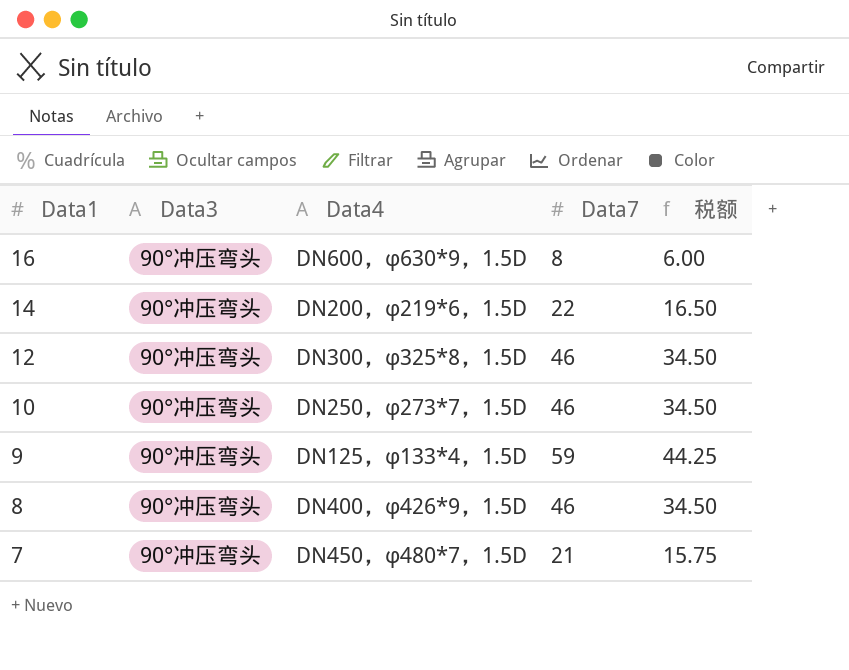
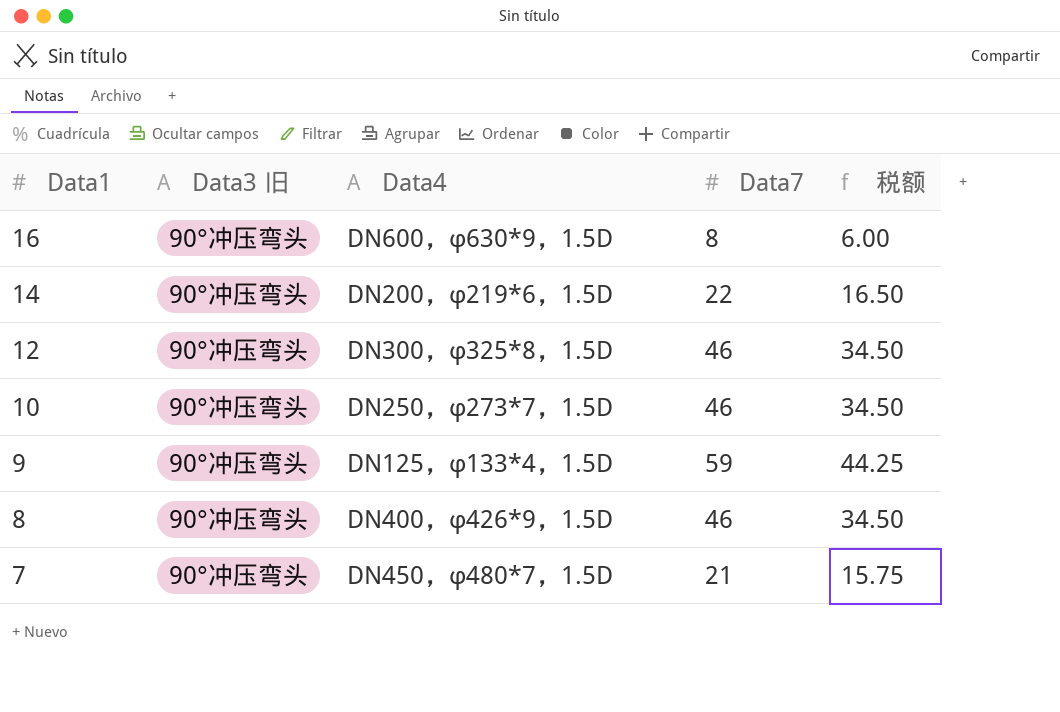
column name: Data3 -> Data3 旧

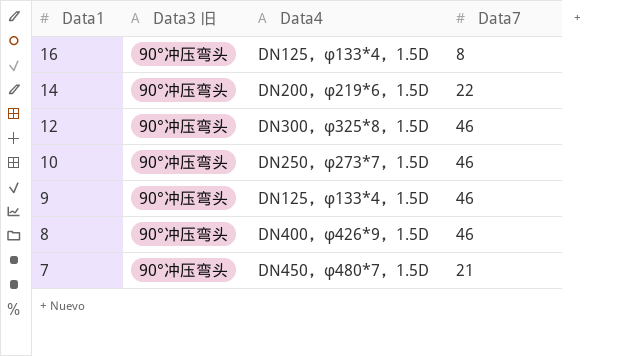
column 税额 | formula: [Data7] * 0.75 -> none
16 | Data4: DN600，φ630*9，1.5D -> DN125，φ133*4，1.5D
9 | Data7: 59 -> 46

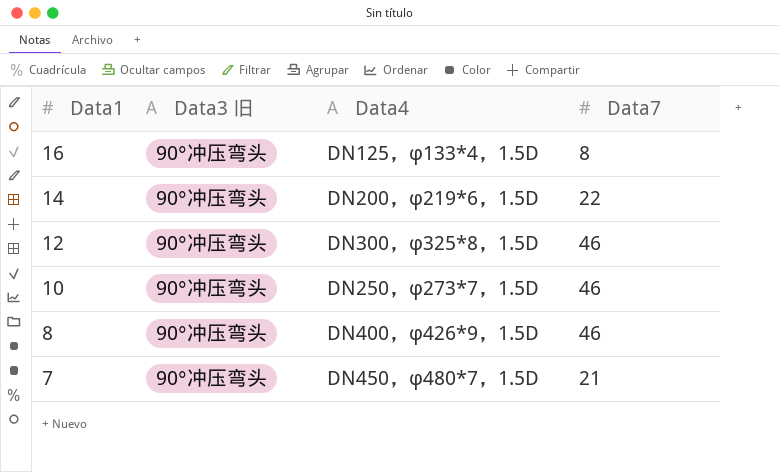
row 9: 90°冲压弯头 | DN125，φ133*4，1.5D | 46 -> none

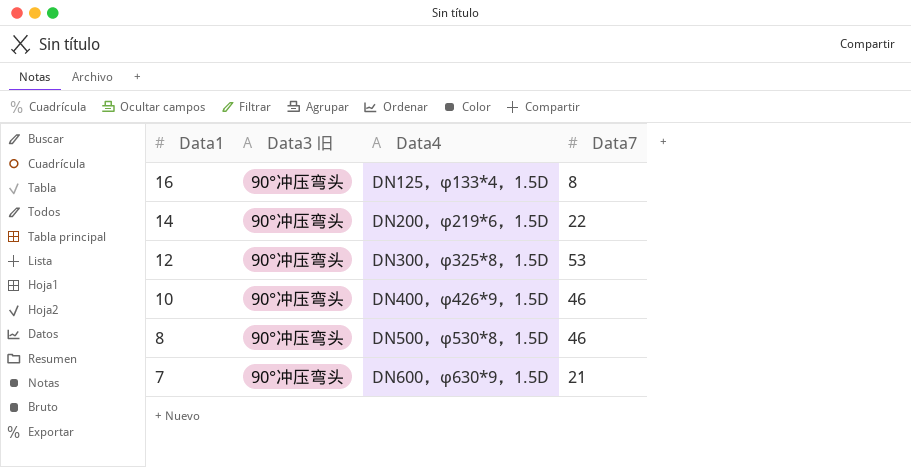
12 | Data7: 46 -> 53
10 | Data4: DN250，φ273*7，1.5D -> DN400，φ426*9，1.5D
8 | Data4: DN400，φ426*9，1.5D -> DN500，φ530*8，1.5D
7 | Data4: DN450，φ480*7，1.5D -> DN600，φ630*9，1.5D

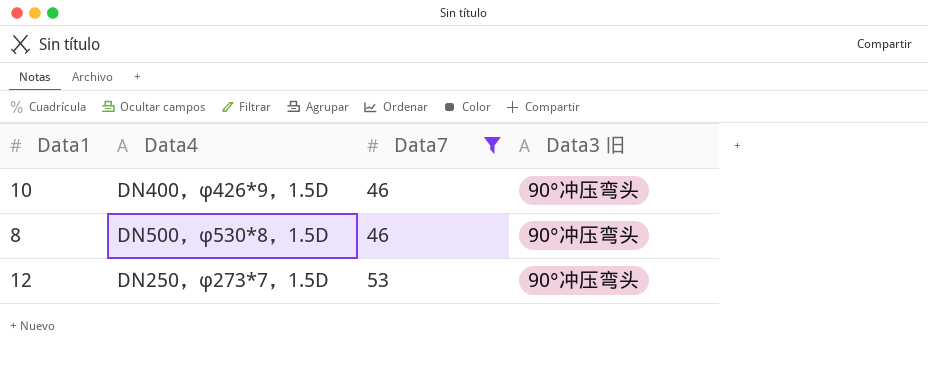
filter: none -> Data7 >= 46
row order: Data1 descending -> Data7 ascending
column Data3 旧 | position: 2 -> 4
12 | Data4: DN300，φ325*8，1.5D -> DN250，φ273*7，1.5D

